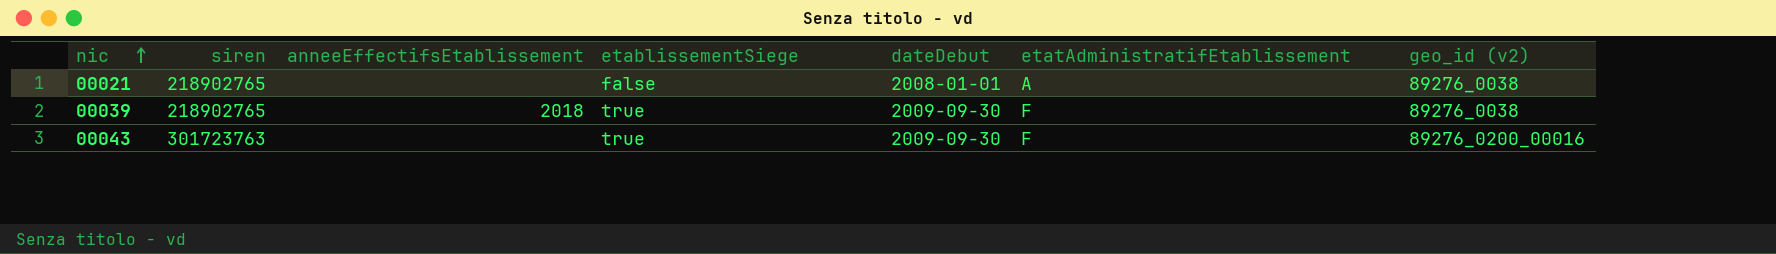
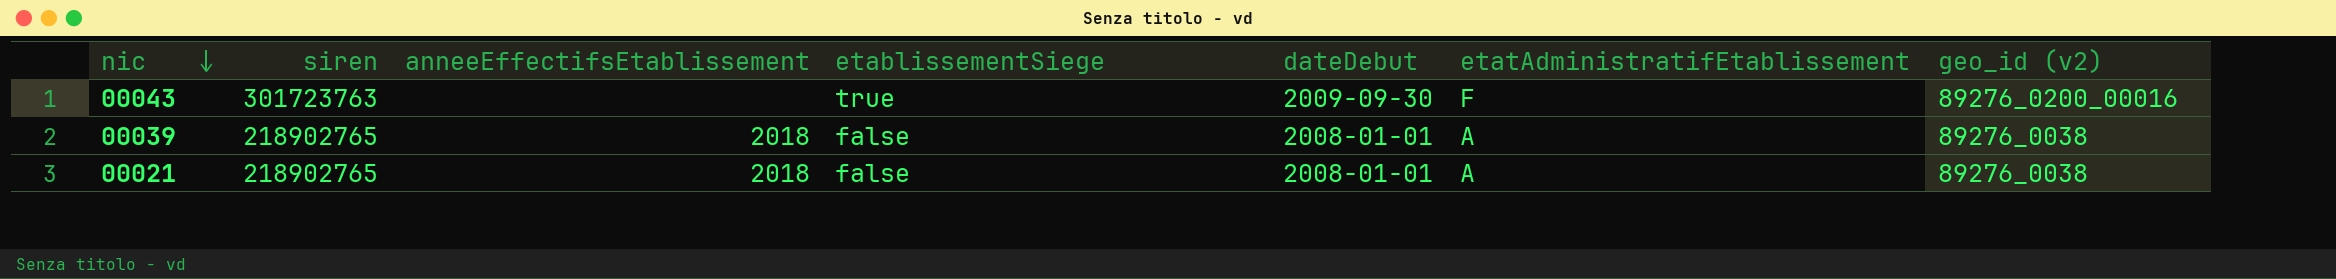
row order: nic ascending -> nic descending
00039 | etablissementSiege: true -> false
00039 | dateDebut: 2009-09-30 -> 2008-01-01
00039 | etatAdministratifEtablissement: F -> A
00021 | anneeEffectifsEtablissement: none -> 2018

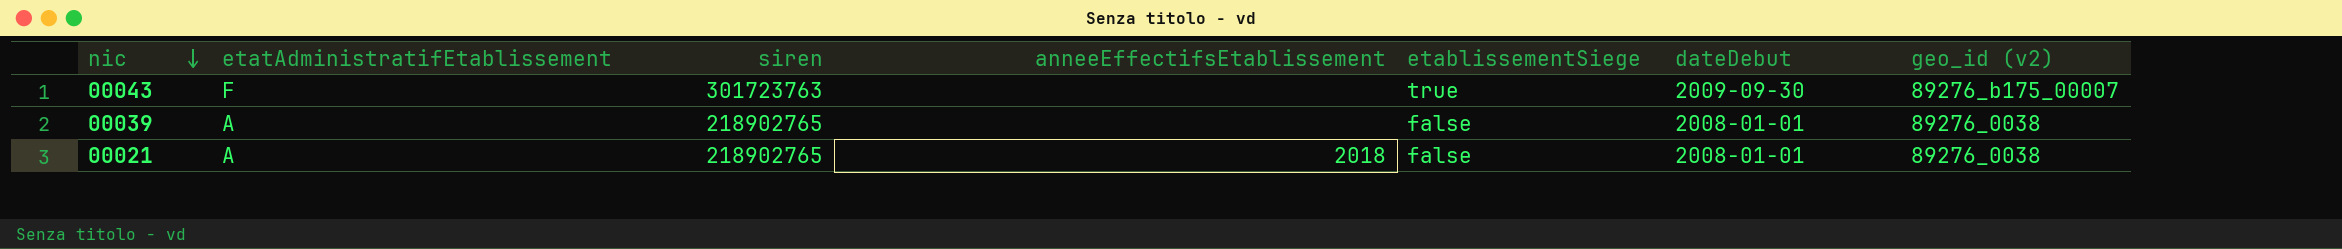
column etatAdministratifEtablissement | position: 6 -> 2
00043 | geo_id (v2): 89276_0200_00016 -> 89276_b175_00007
00039 | anneeEffectifsEtablissement: 2018 -> none

